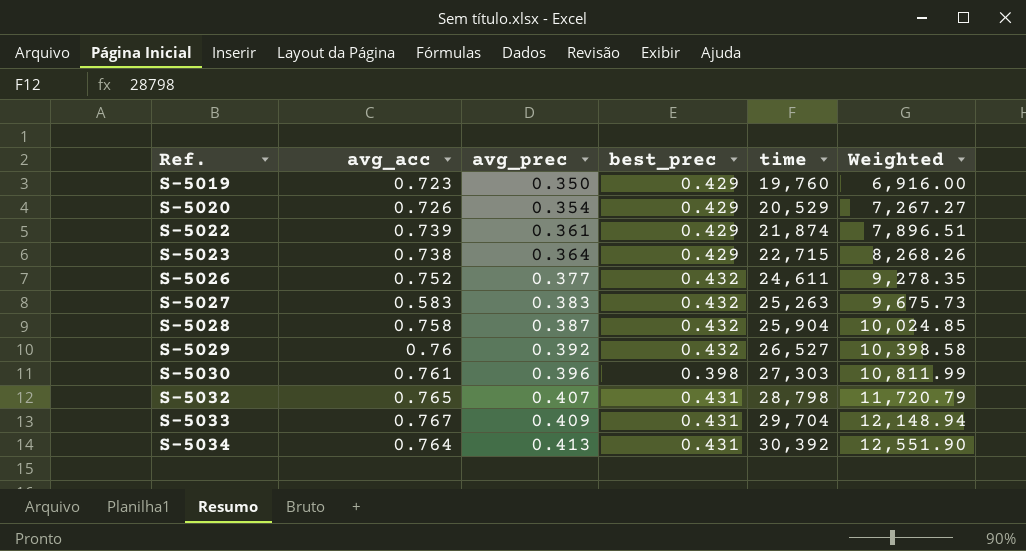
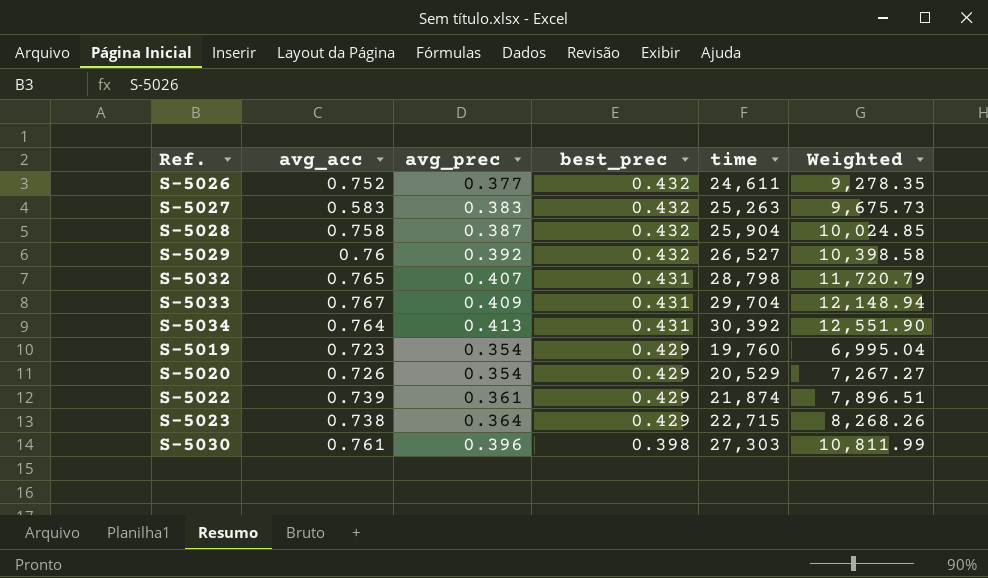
row order: Ref. ascending -> best_prec descending
S-5019 | avg_prec: 0.350 -> 0.354
S-5019 | Weighted: 6,916.00 -> 6,995.04

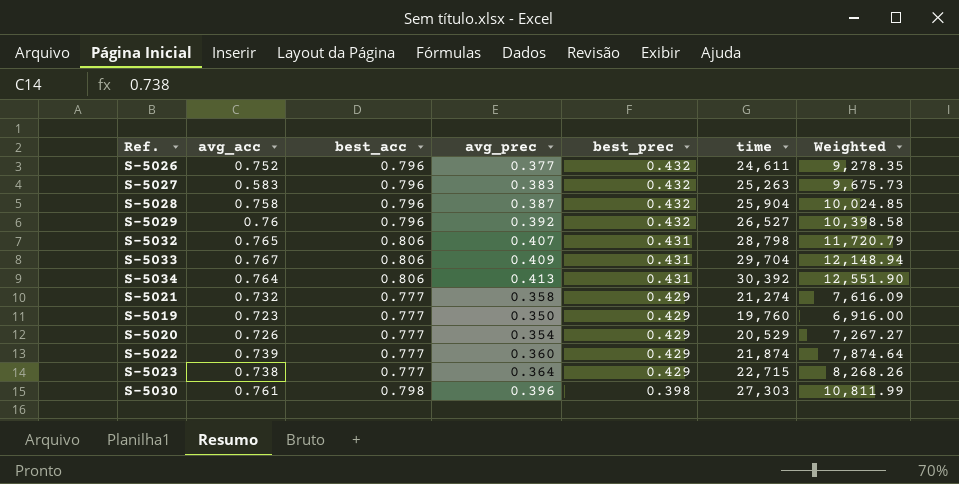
column best_acc | position: none -> 3
row S-5021: none -> 0.732 | 0.777 | 0.358 | 0.429 | 21,274 | 7,616.09
S-5019 | avg_prec: 0.354 -> 0.350
S-5019 | Weighted: 6,995.04 -> 6,916.00
S-5022 | avg_prec: 0.361 -> 0.360
S-5022 | Weighted: 7,896.51 -> 7,874.64

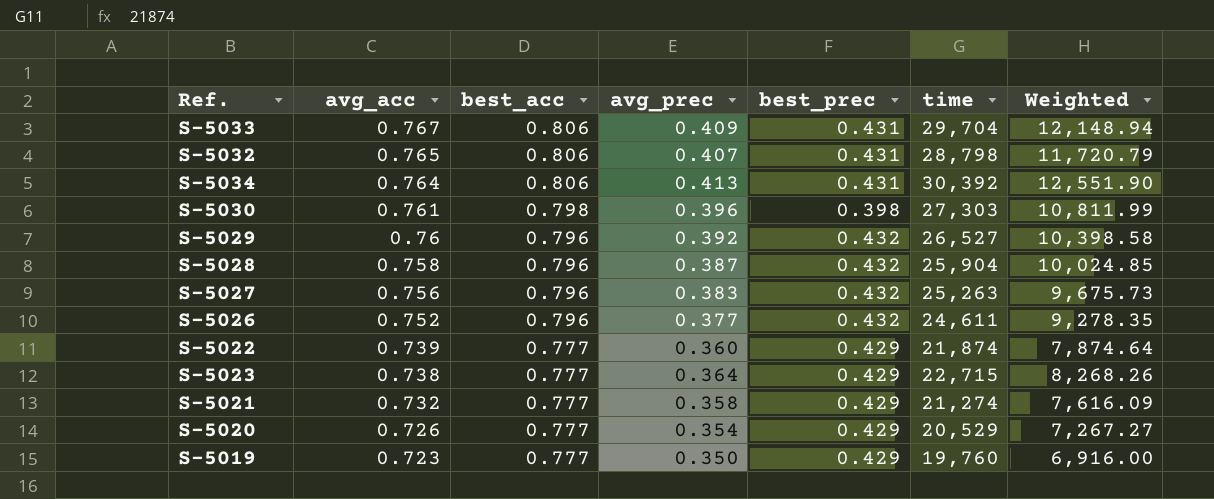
row order: best_prec descending -> avg_acc descending
S-5027 | avg_acc: 0.583 -> 0.756

